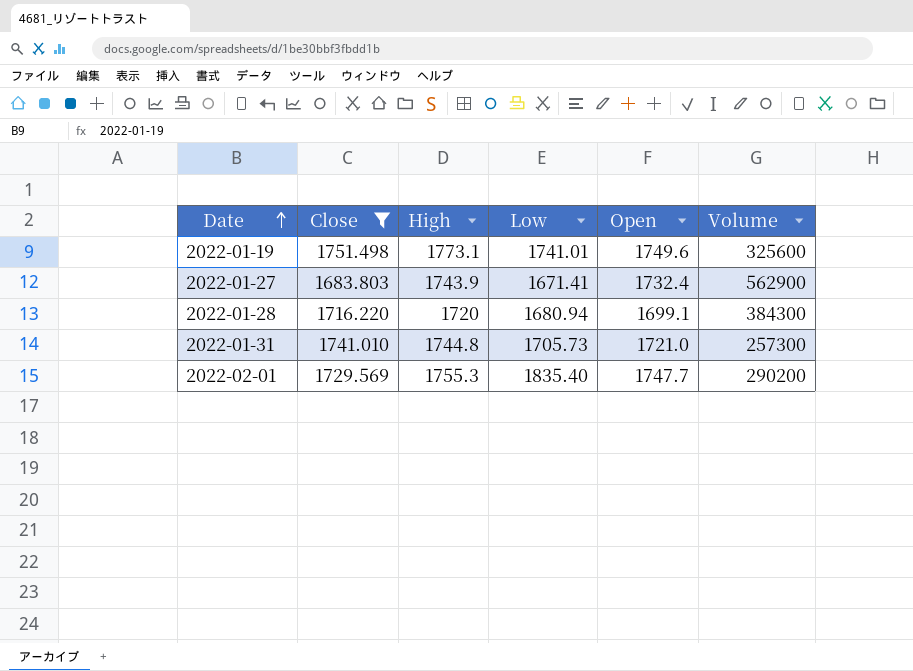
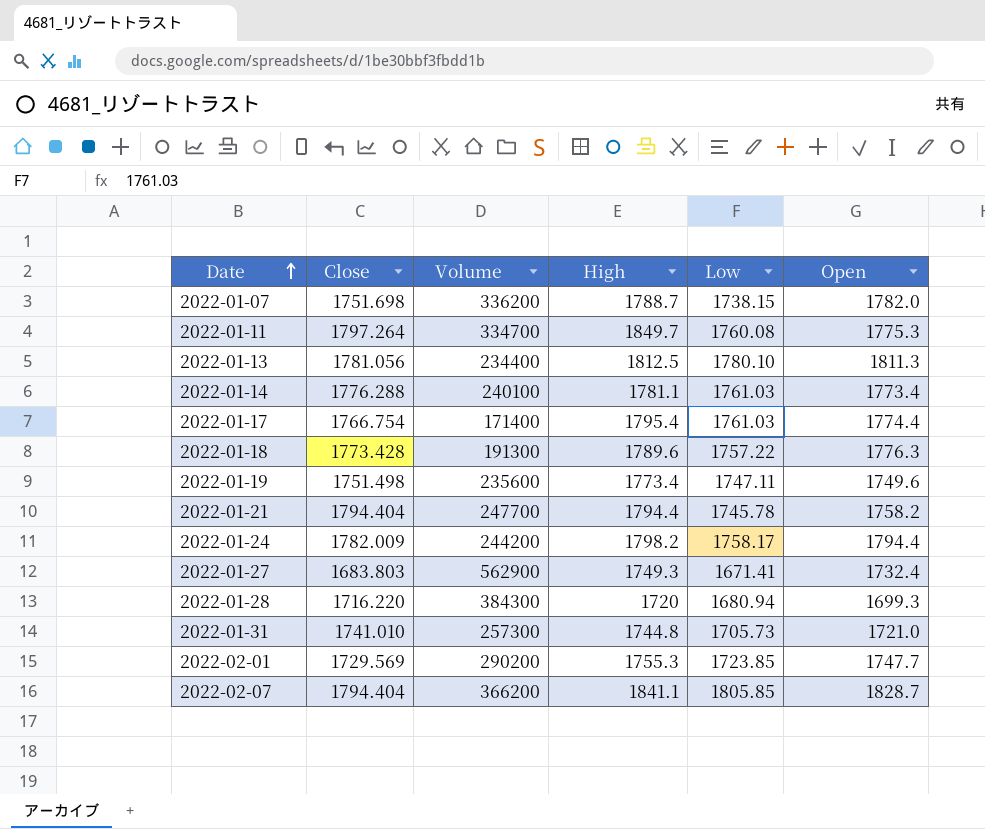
filter: Close <= 1751.498 -> none
column Volume | position: 6 -> 3
2022-01-19 | Volume: 325600 -> 235600
2022-01-19 | High: 1773.1 -> 1773.4
2022-01-19 | Low: 1741.01 -> 1747.11
2022-01-27 | High: 1743.9 -> 1749.3
2022-01-28 | Open: 1699.1 -> 1699.3
2022-02-01 | Low: 1835.40 -> 1723.85

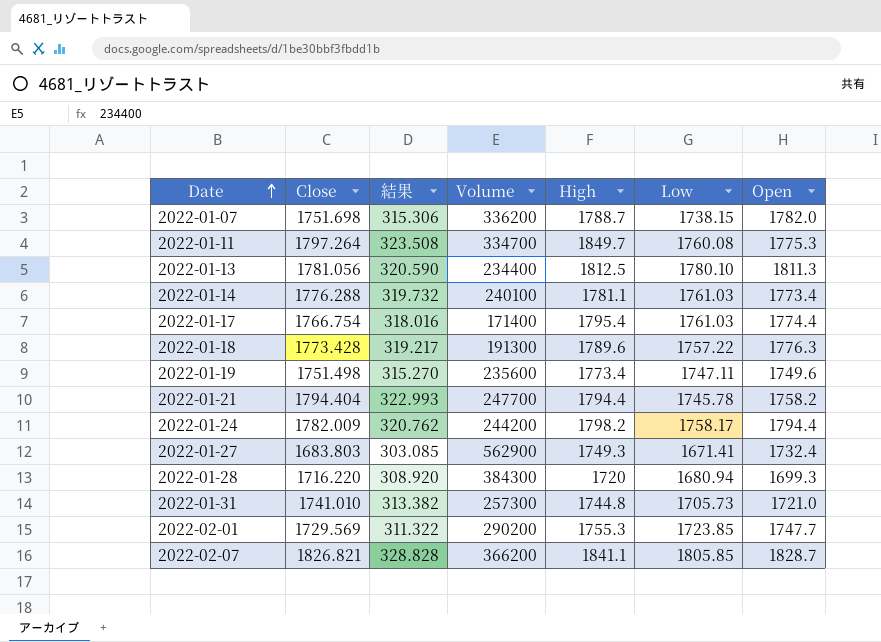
column 結果 | formula: none -> [Close] * 0.18
2022-02-07 | Close: 1794.404 -> 1826.821

